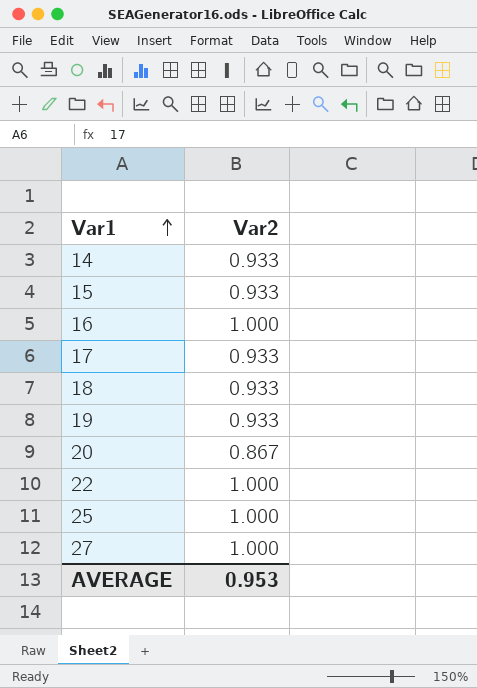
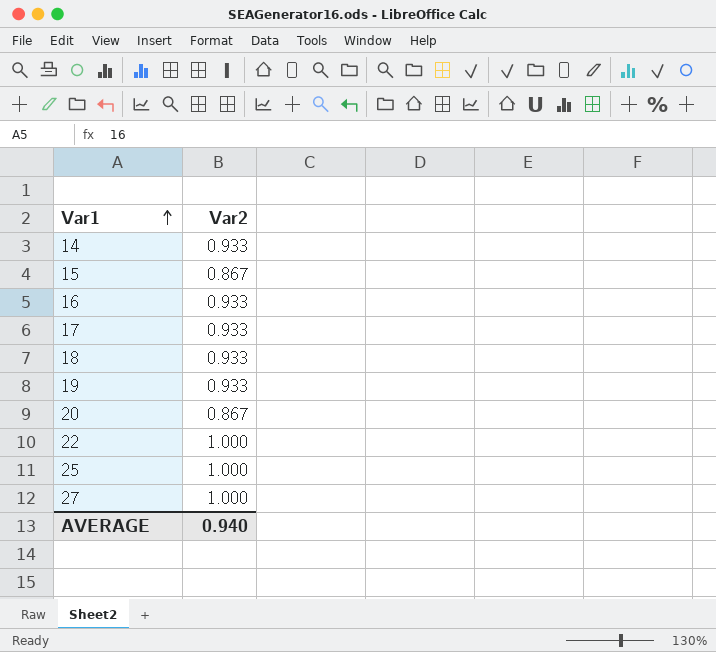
15 | Var2: 0.933 -> 0.867
16 | Var2: 1.000 -> 0.933
AVERAGE | Var2: 0.953 -> 0.940

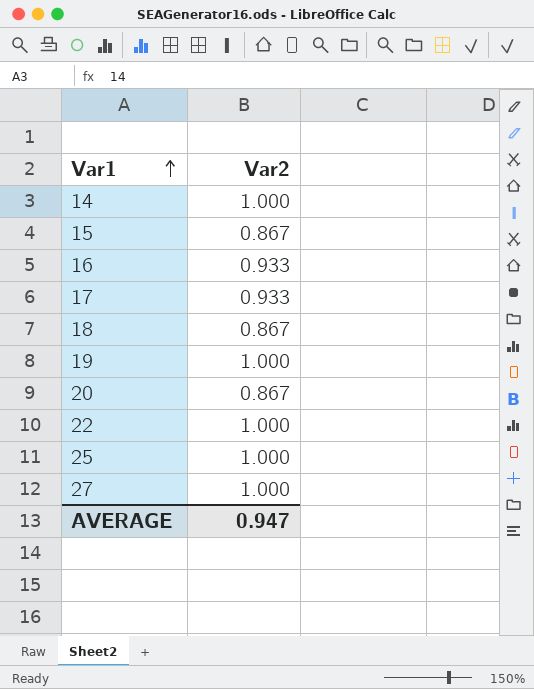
14 | Var2: 0.933 -> 1.000
18 | Var2: 0.933 -> 0.867
19 | Var2: 0.933 -> 1.000
AVERAGE | Var2: 0.940 -> 0.947

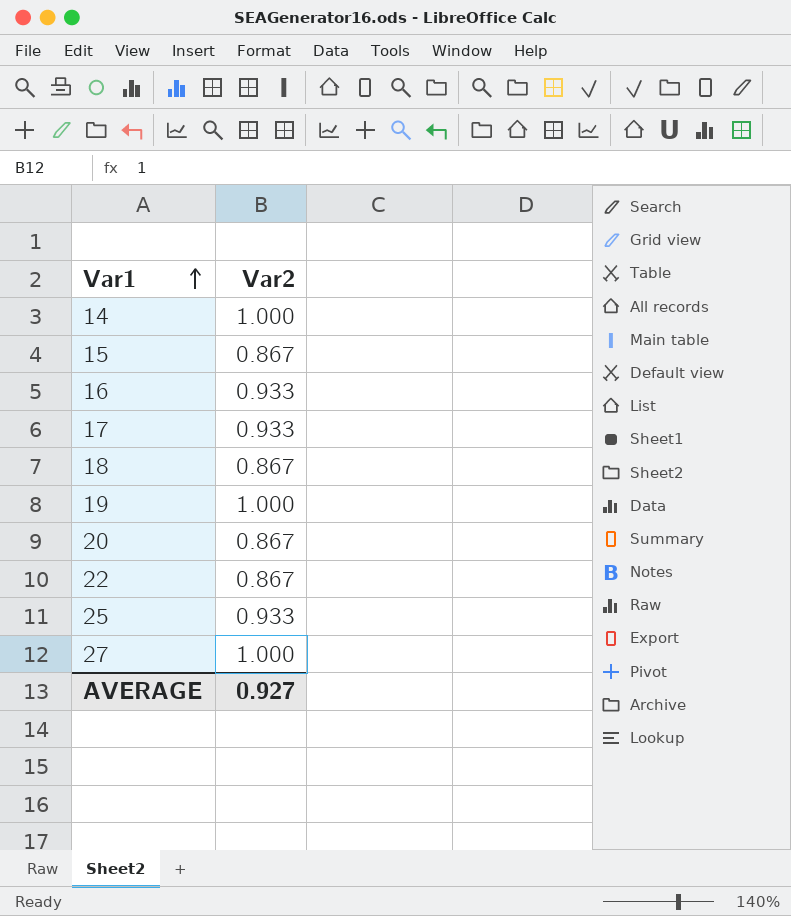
22 | Var2: 1.000 -> 0.867
25 | Var2: 1.000 -> 0.933
AVERAGE | Var2: 0.947 -> 0.927

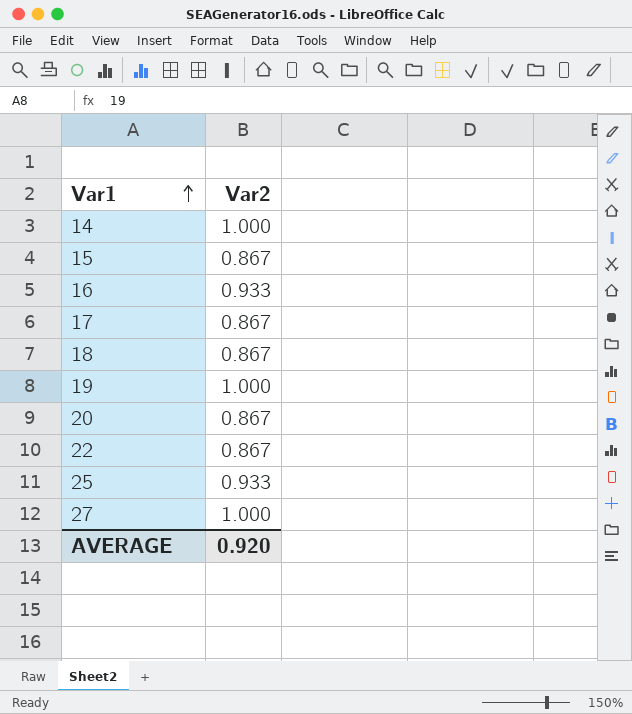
17 | Var2: 0.933 -> 0.867
AVERAGE | Var2: 0.927 -> 0.920

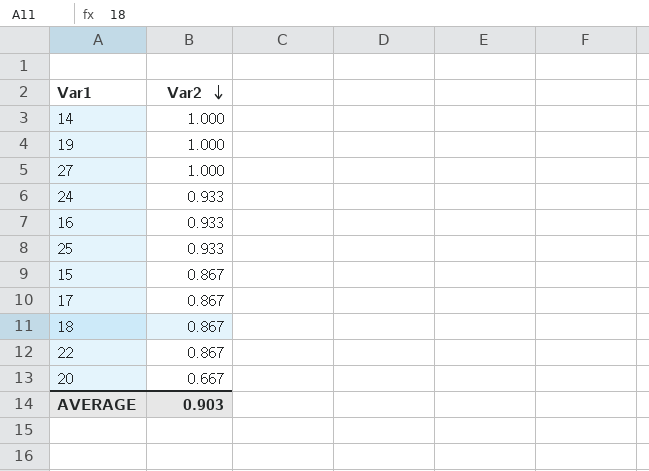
row order: Var1 ascending -> Var2 descending
row 24: none -> 0.933
20 | Var2: 0.867 -> 0.667
AVERAGE | Var2: 0.920 -> 0.903

